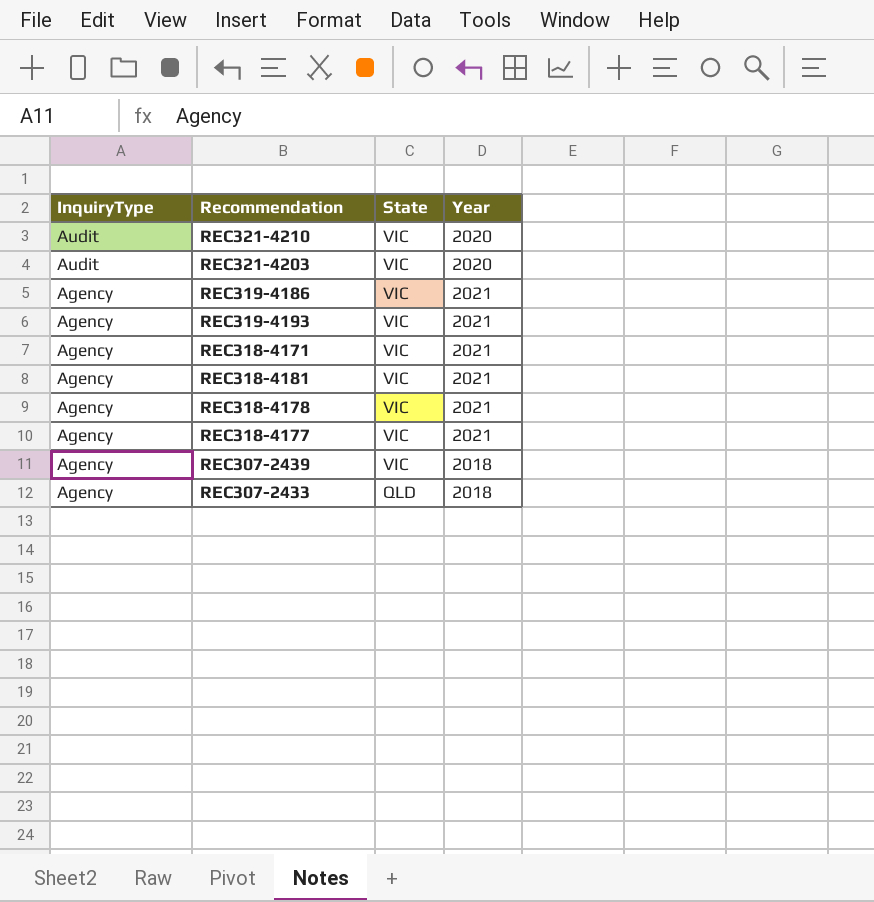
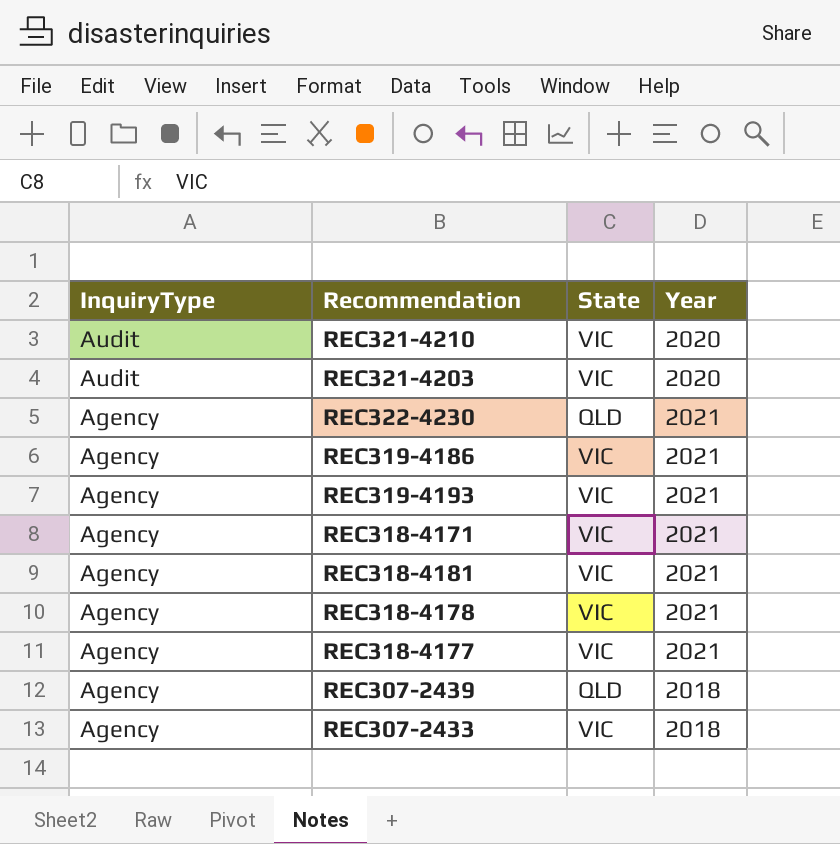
row REC322-4230: none -> Agency | QLD | 2021
REC307-2439 | State: VIC -> QLD
REC307-2433 | State: QLD -> VIC

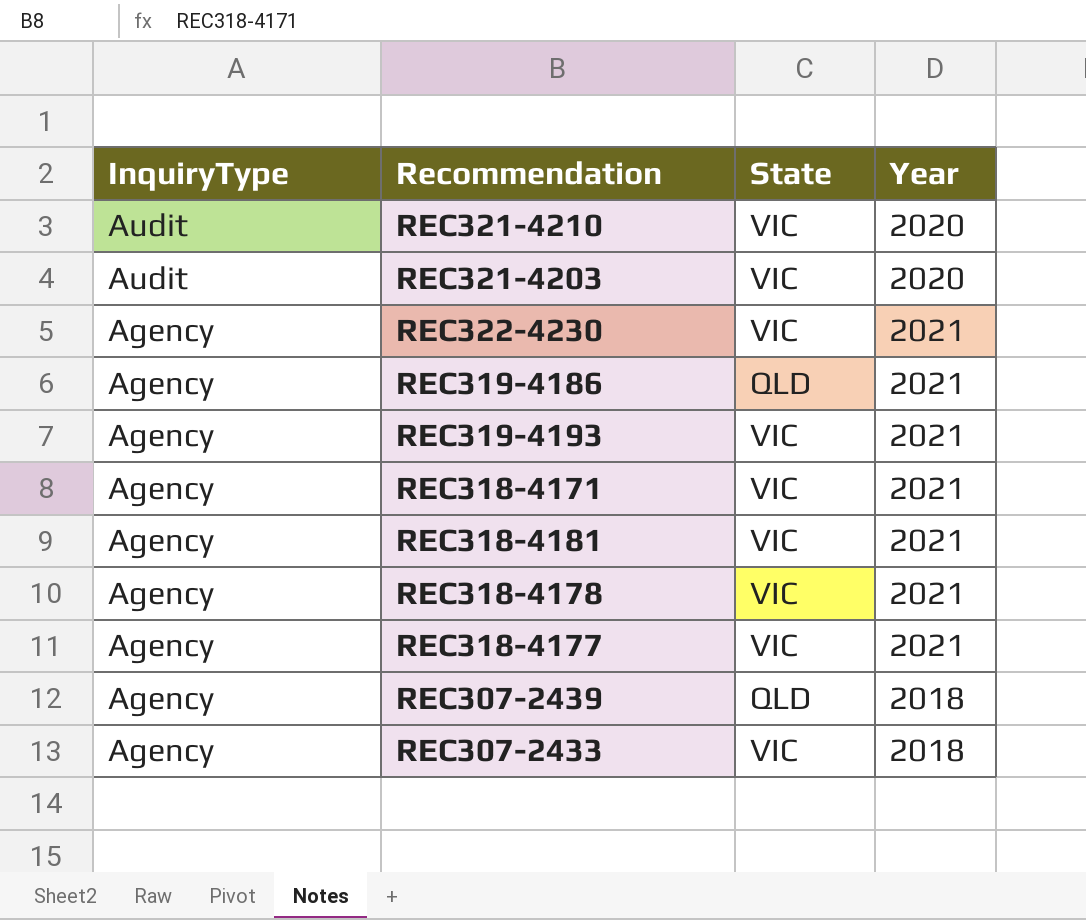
REC322-4230 | State: QLD -> VIC
REC319-4186 | State: VIC -> QLD

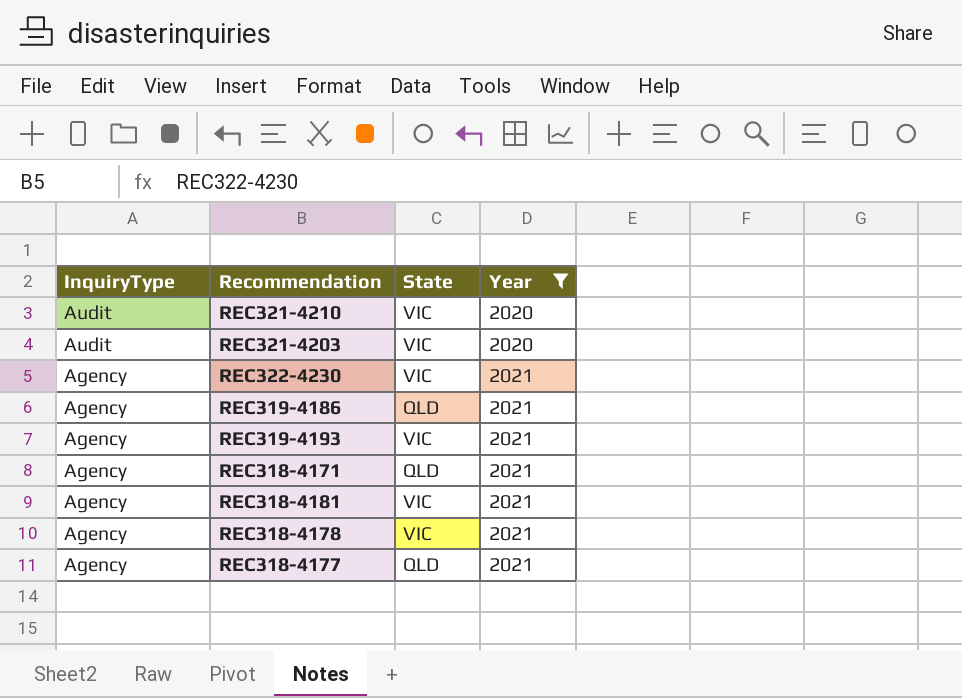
filter: none -> Year != 2018
REC318-4171 | State: VIC -> QLD
REC318-4177 | State: VIC -> QLD

